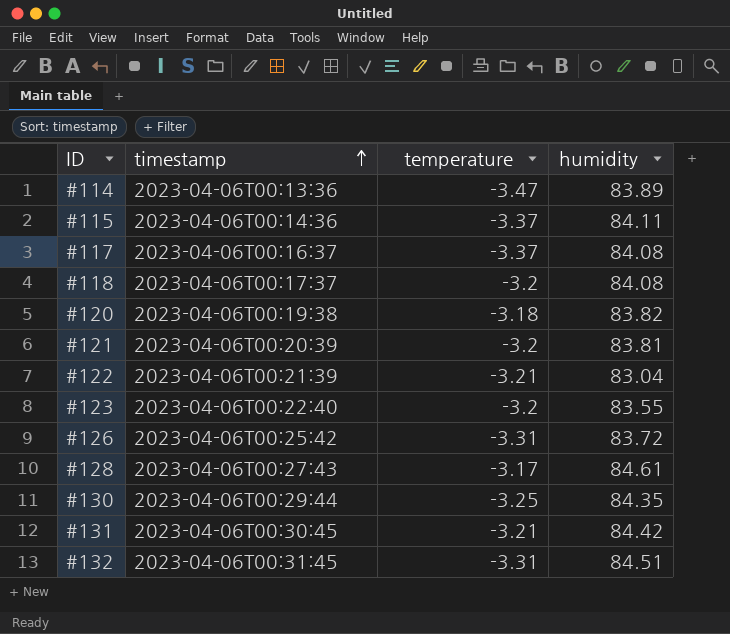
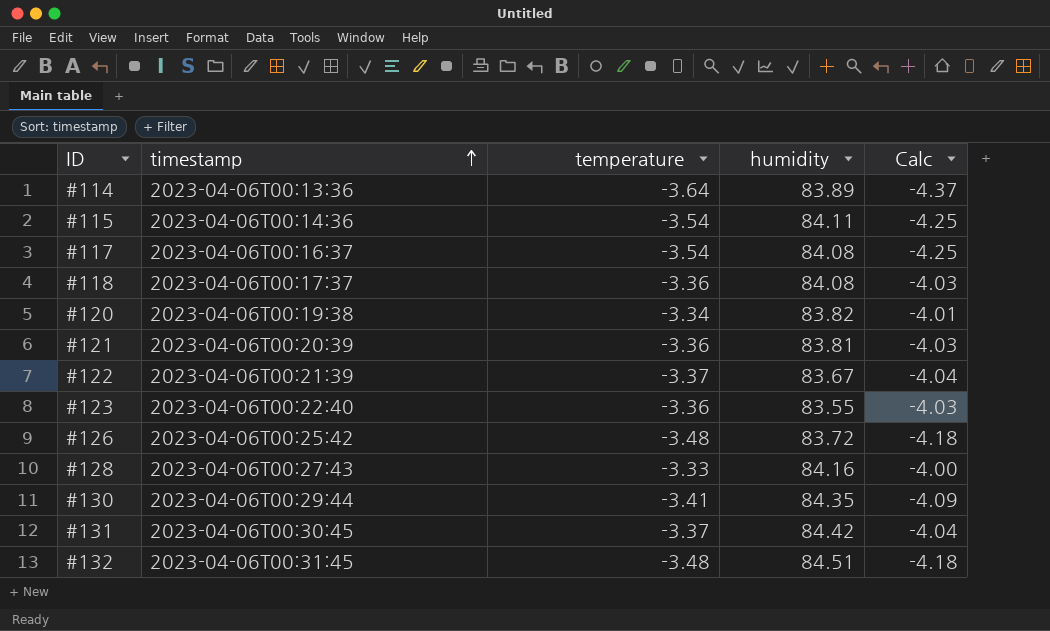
column Calc | formula: none -> [temperature] * 1.2
#114 | temperature: -3.47 -> -3.64
#115 | temperature: -3.37 -> -3.54
#117 | temperature: -3.37 -> -3.54
#118 | temperature: -3.2 -> -3.36
#120 | temperature: -3.18 -> -3.34
#121 | temperature: -3.2 -> -3.36
#122 | temperature: -3.21 -> -3.37
#122 | humidity: 83.04 -> 83.67
#123 | temperature: -3.2 -> -3.36
#126 | temperature: -3.31 -> -3.48
#128 | temperature: -3.17 -> -3.33
#128 | humidity: 84.61 -> 84.16
#130 | temperature: -3.25 -> -3.41
#131 | temperature: -3.21 -> -3.37
#132 | temperature: -3.31 -> -3.48

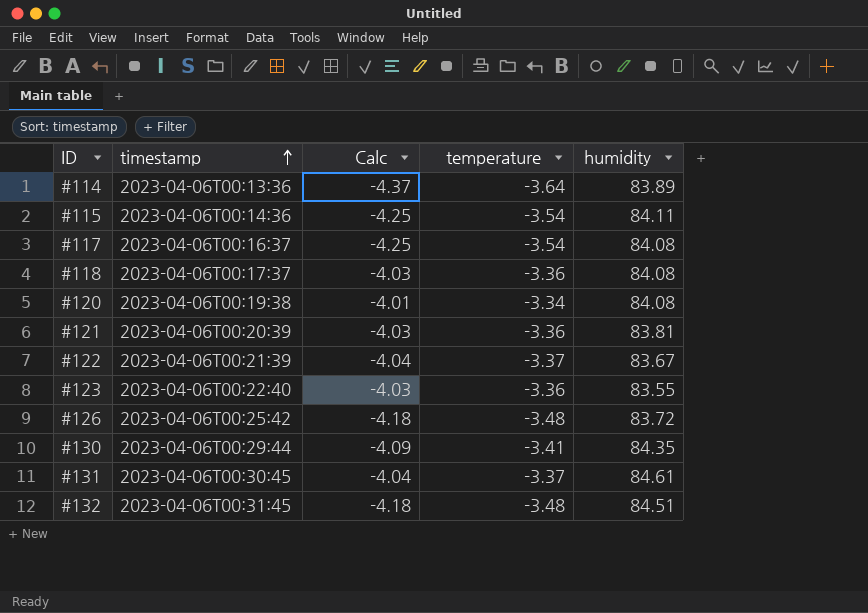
column Calc | position: 5 -> 3
row #128: 2023-04-06T00:27:43 | -3.33 | 84.16 | -4.00 -> none
#120 | humidity: 83.82 -> 84.08
#131 | humidity: 84.42 -> 84.61

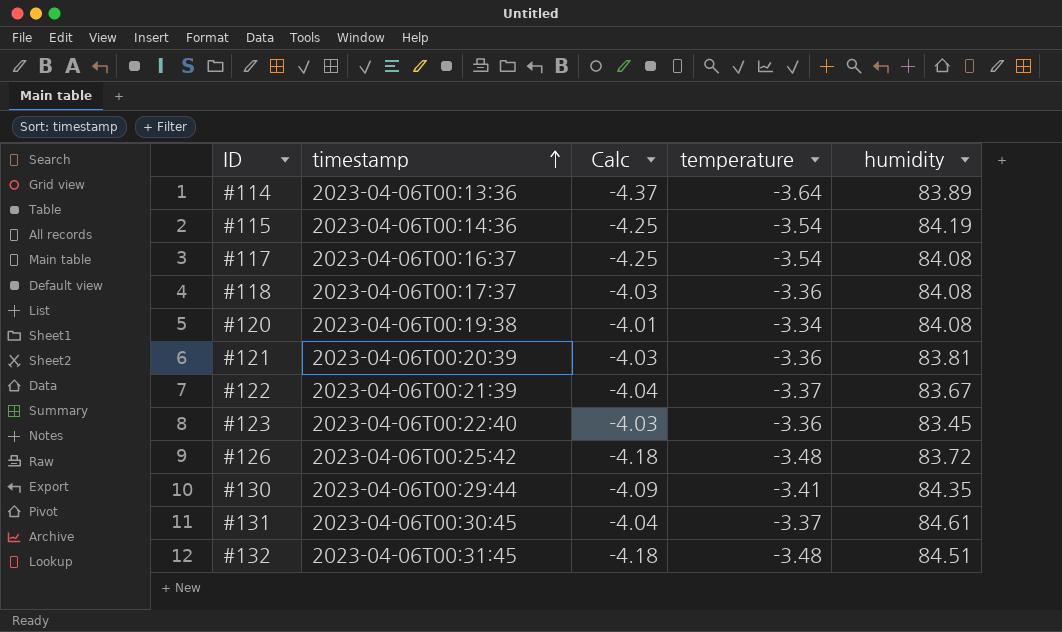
#115 | humidity: 84.11 -> 84.19
#123 | humidity: 83.55 -> 83.45

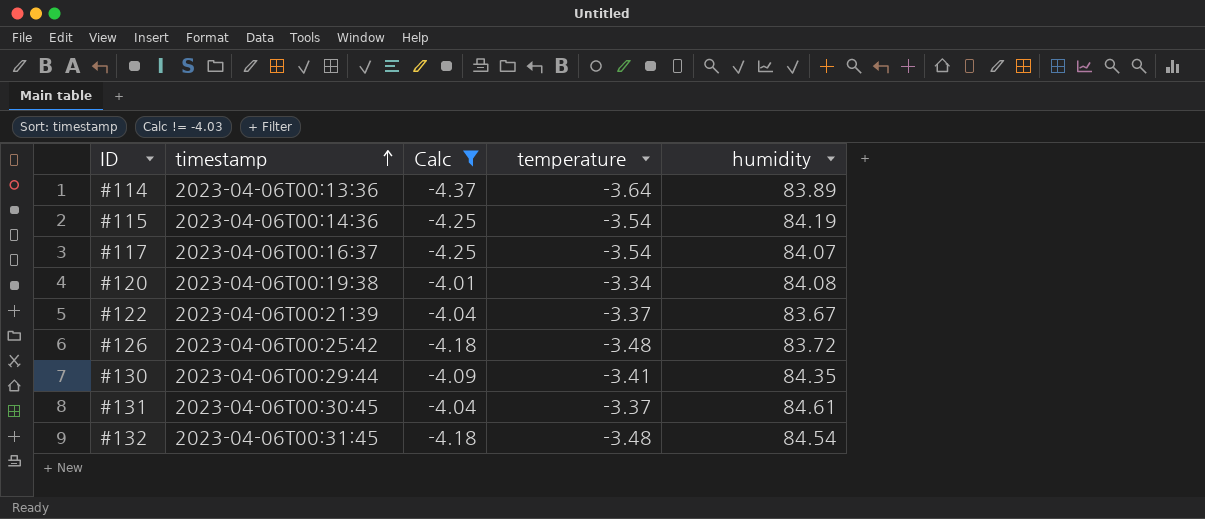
filter: none -> Calc != -4.03
#117 | humidity: 84.08 -> 84.07
#132 | humidity: 84.51 -> 84.54

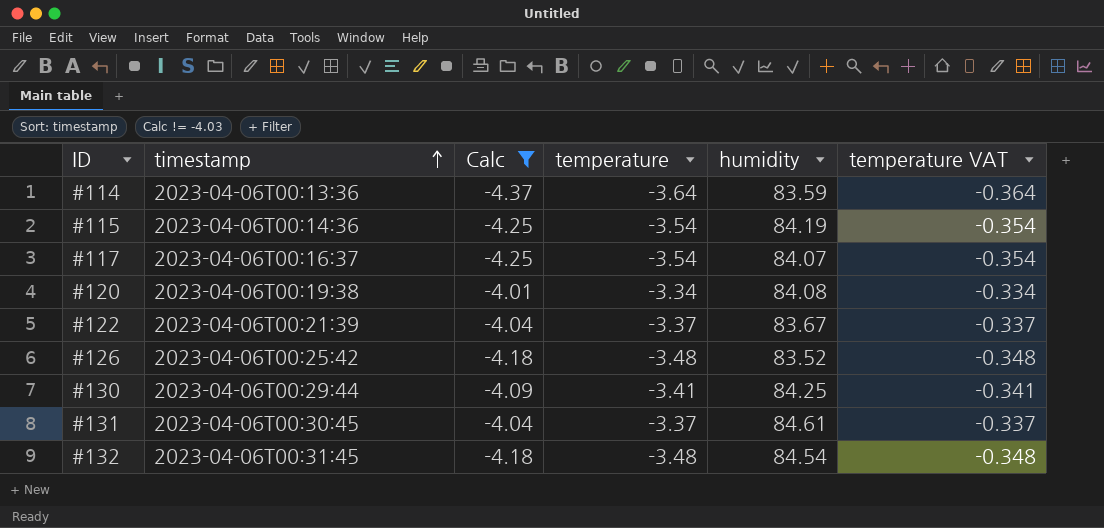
column temperature VAT | formula: none -> [temperature] * 0.1
#114 | humidity: 83.89 -> 83.59
#126 | humidity: 83.72 -> 83.52
#130 | humidity: 84.35 -> 84.25

